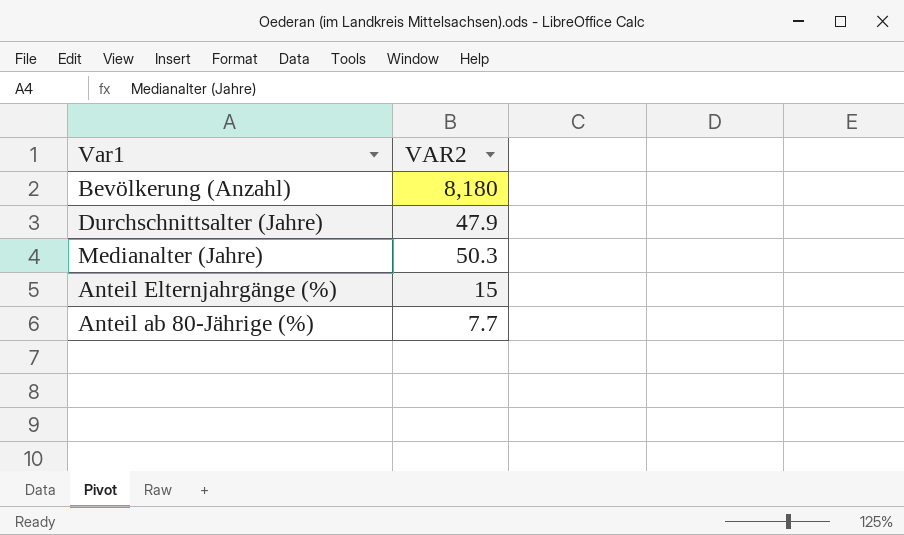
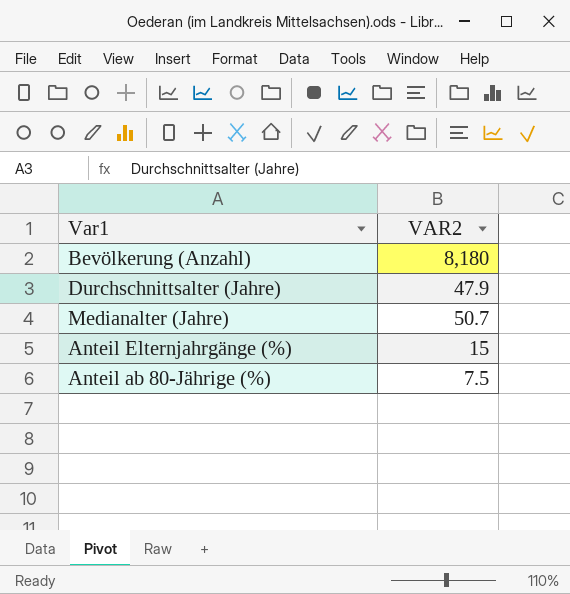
Medianalter (Jahre) | VAR2: 50.3 -> 50.7
Anteil ab 80-Jährige (%) | VAR2: 7.7 -> 7.5

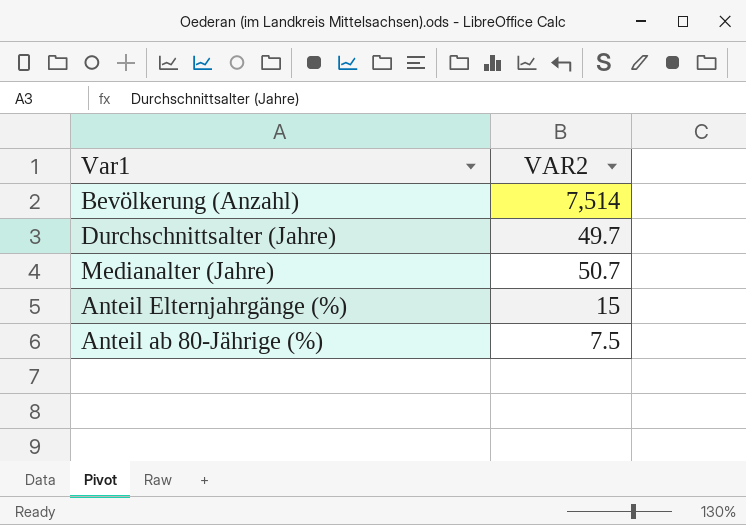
Bevölkerung (Anzahl) | VAR2: 8,180 -> 7,514
Durchschnittsalter (Jahre) | VAR2: 47.9 -> 49.7

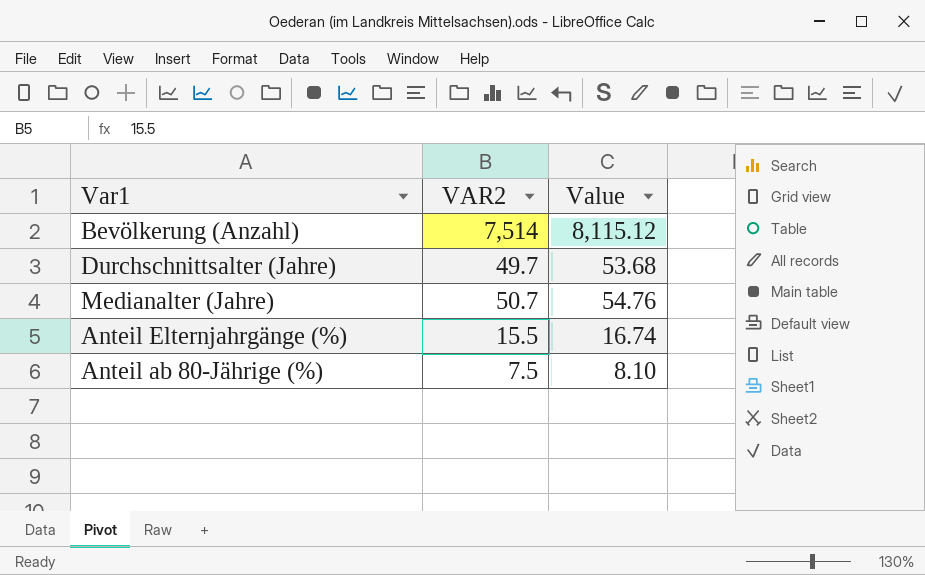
column Value | formula: none -> [VAR2] * 1.08
Anteil Elternjahrgänge (%) | VAR2: 15 -> 15.5

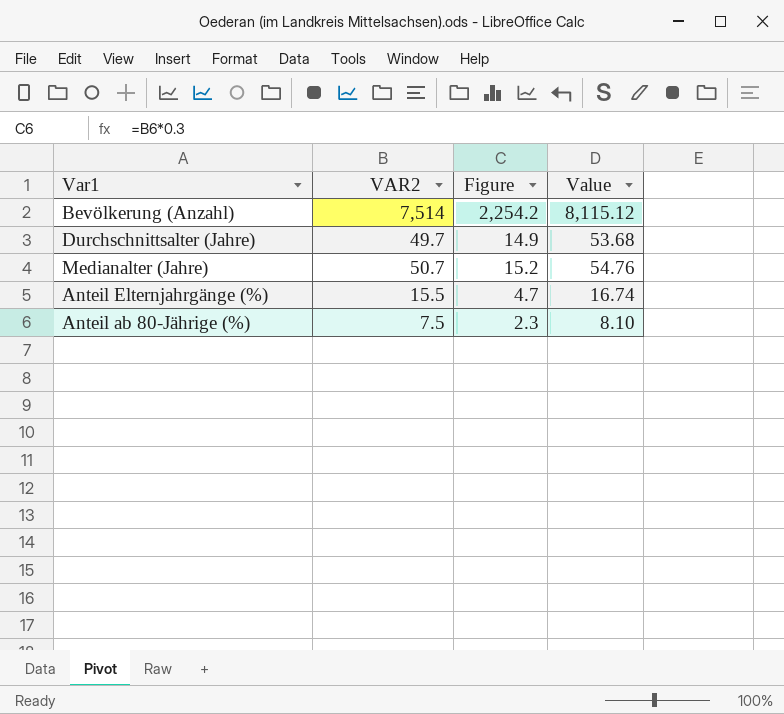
column Figure | formula: none -> [VAR2] * 0.3

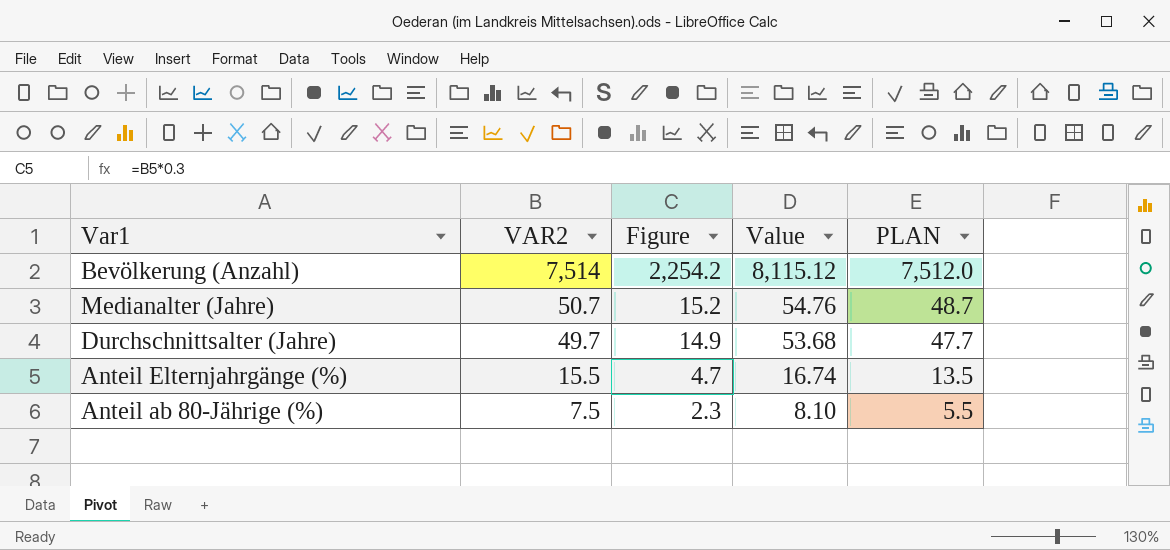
row order: none -> VAR2 descending
column PLAN | formula: none -> [VAR2] - 2

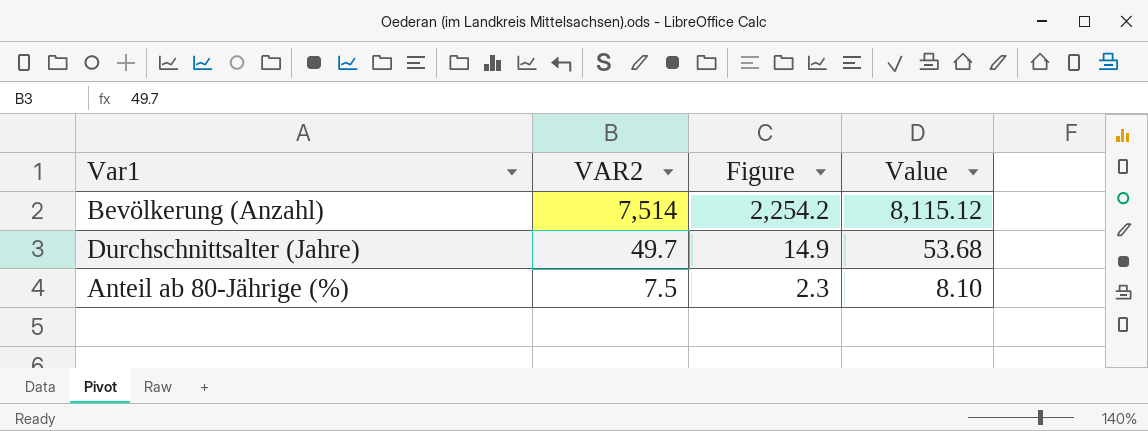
column PLAN | formula: [VAR2] - 2 -> none
row Medianalter (Jahre): 50.7 | 15.2 | 54.76 | 48.7 -> none
row Anteil Elternjahrgänge (%): 15.5 | 4.7 | 16.74 | 13.5 -> none

